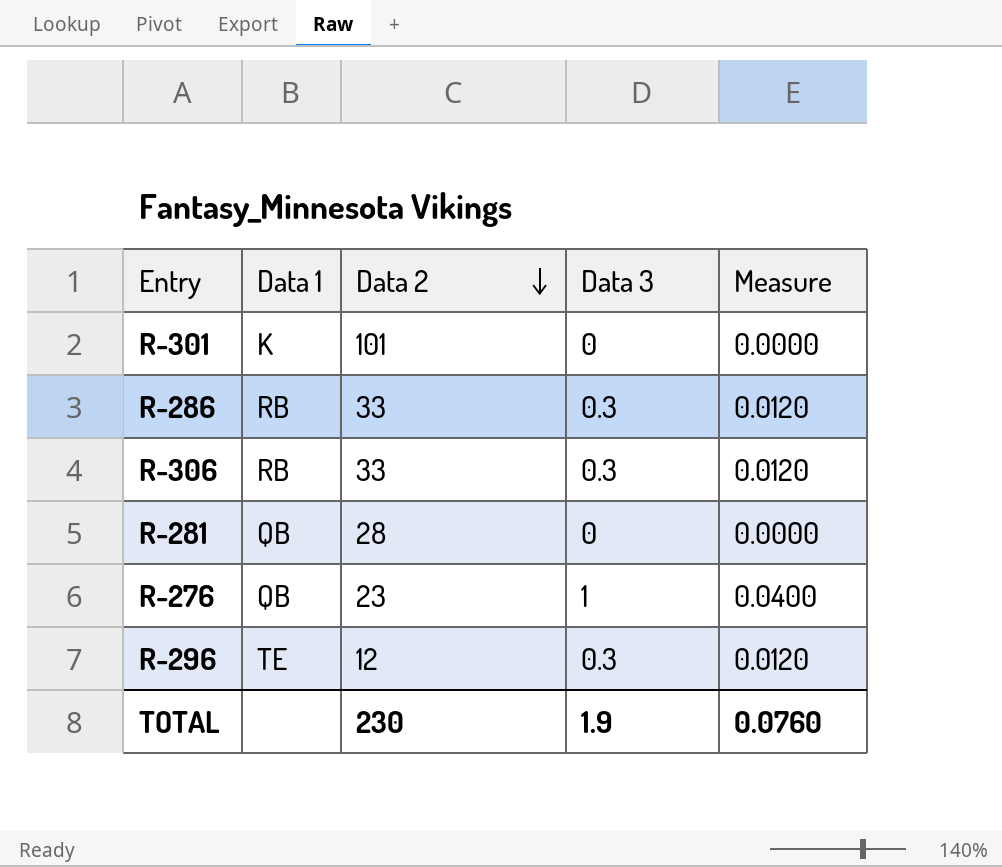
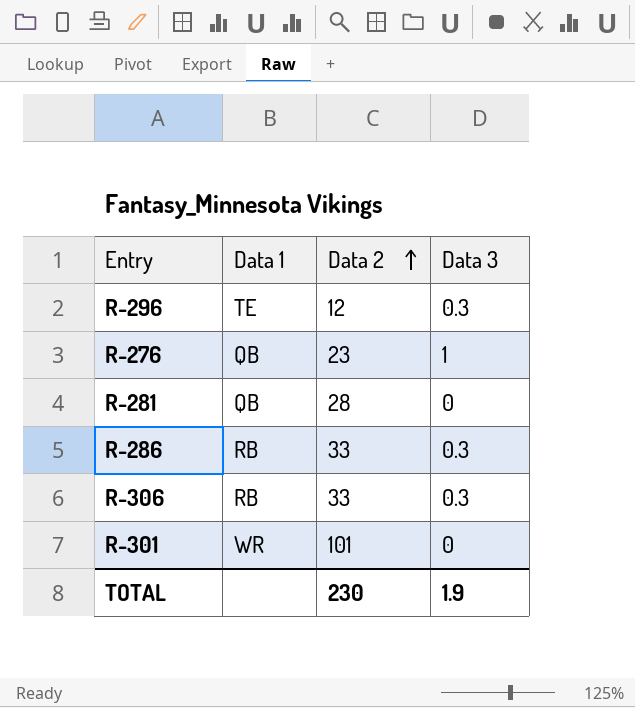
row order: Data 2 descending -> Data 2 ascending
column Measure | formula: [Data 3] * 0.04 -> none
R-301 | Data 1: K -> WR

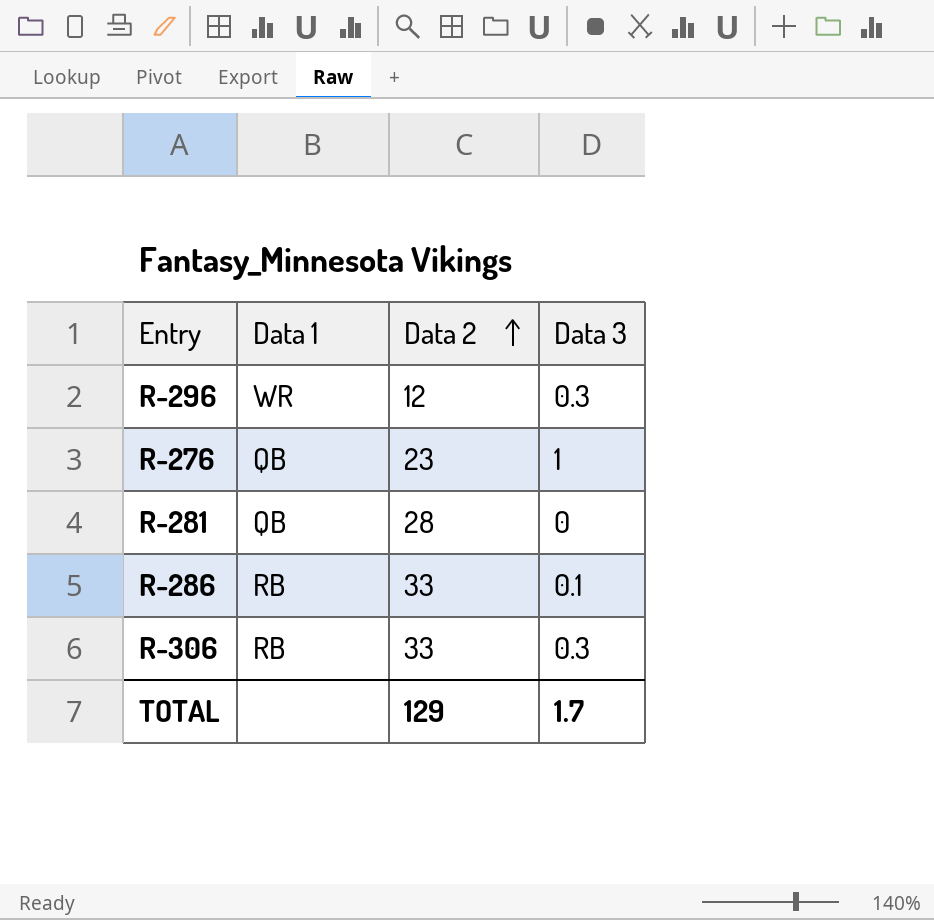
row R-301: WR | 101 | 0 -> none
R-296 | Data 1: TE -> WR
R-286 | Data 3: 0.3 -> 0.1
TOTAL | Data 2: 230 -> 129
TOTAL | Data 3: 1.9 -> 1.7

